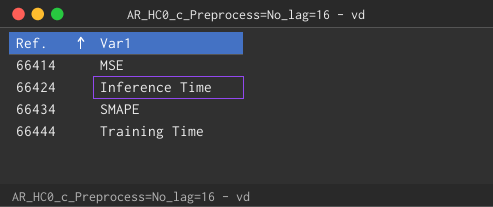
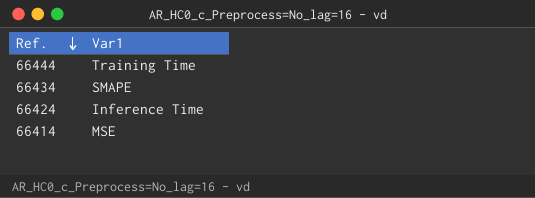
row order: Ref. ascending -> Ref. descending

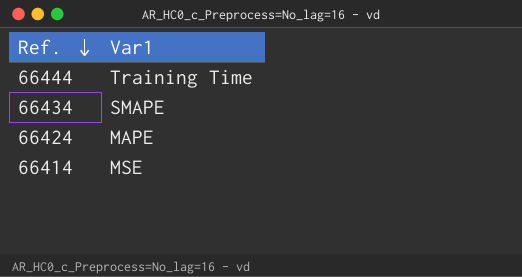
66424 | Var1: Inference Time -> MAPE

